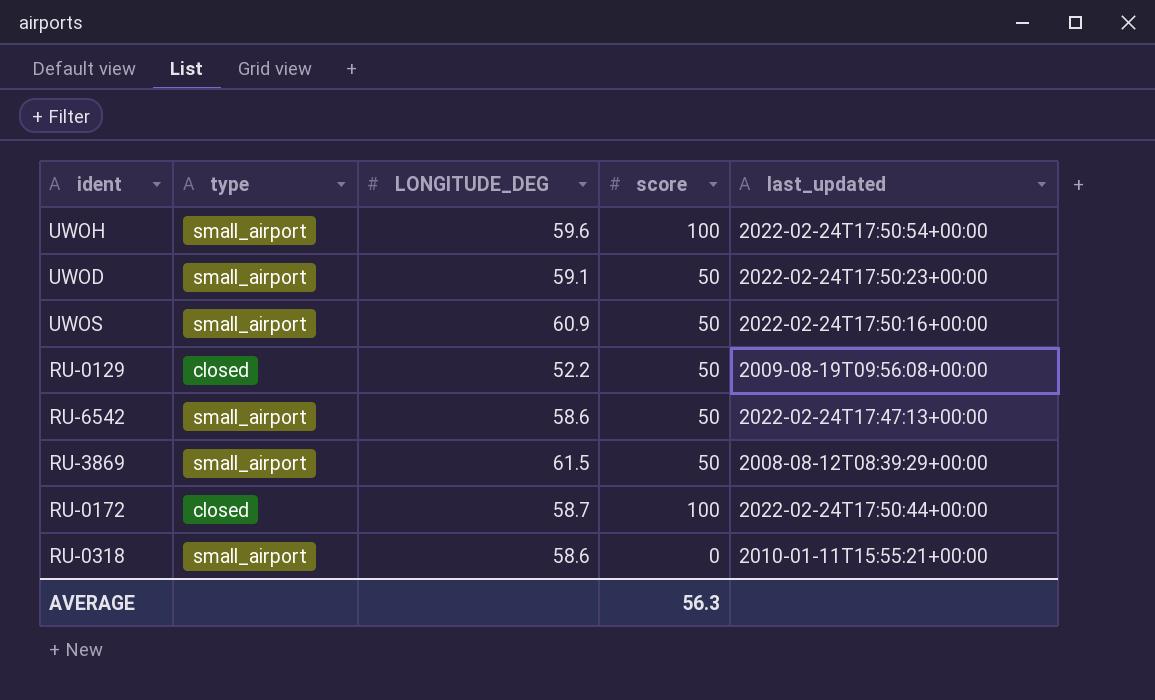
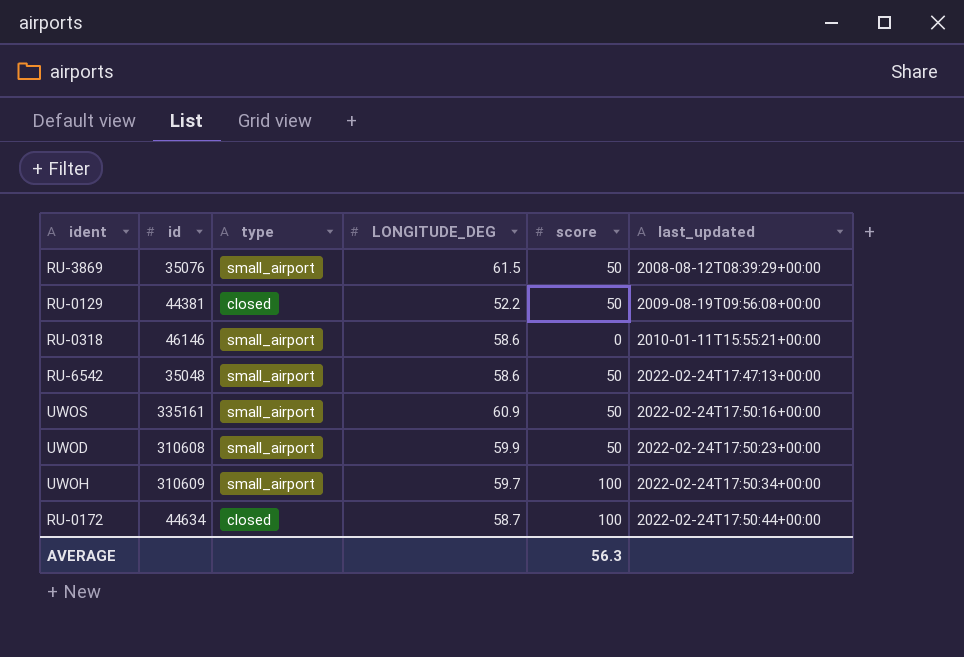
row order: none -> last_updated ascending
column id | position: none -> 2
UWOD | LONGITUDE_DEG: 59.1 -> 59.9
UWOH | LONGITUDE_DEG: 59.6 -> 59.7
UWOH | last_updated: 2022-02-24T17:50:54+00:00 -> 2022-02-24T17:50:34+00:00

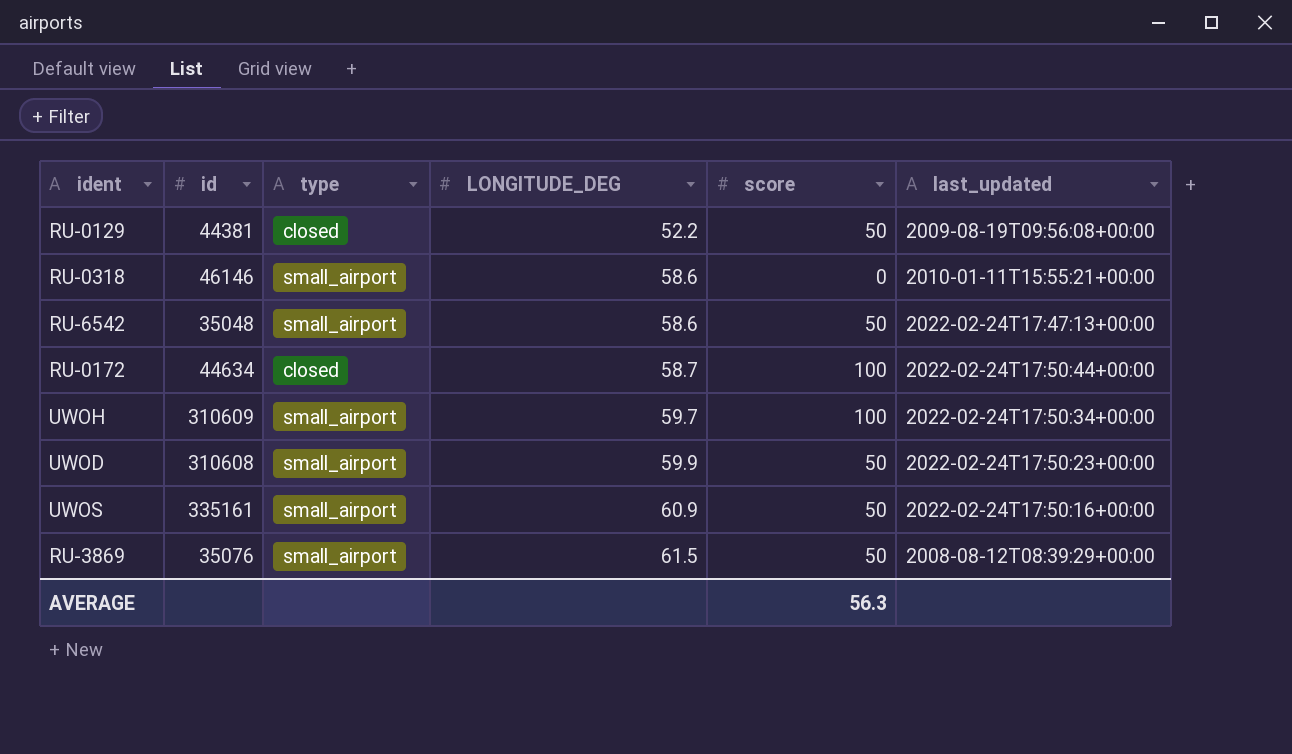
row order: last_updated ascending -> LONGITUDE_DEG ascending

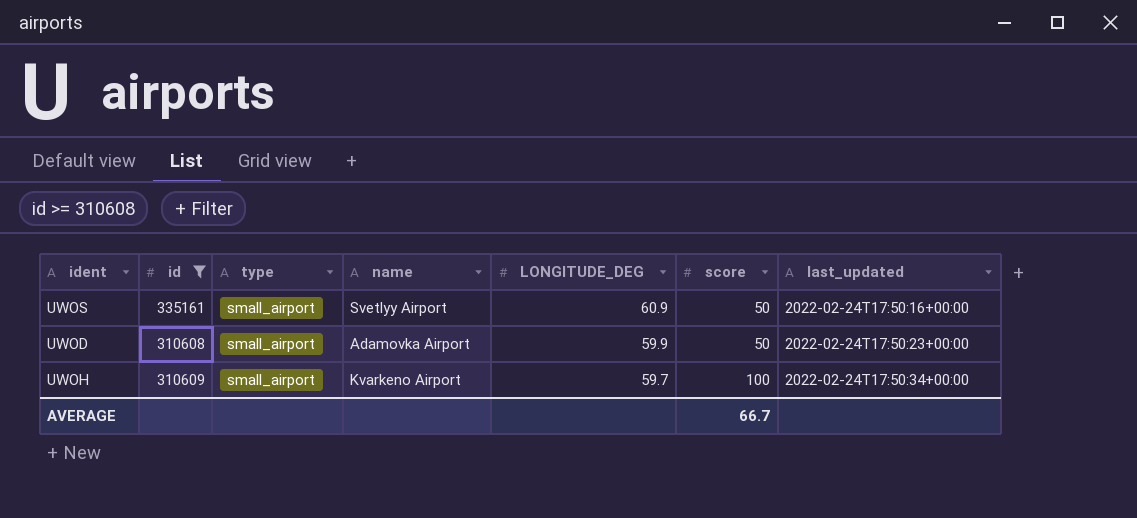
filter: none -> id >= 310608
row order: LONGITUDE_DEG ascending -> LONGITUDE_DEG descending
column name | position: none -> 4
AVERAGE | score: 56.3 -> 66.7

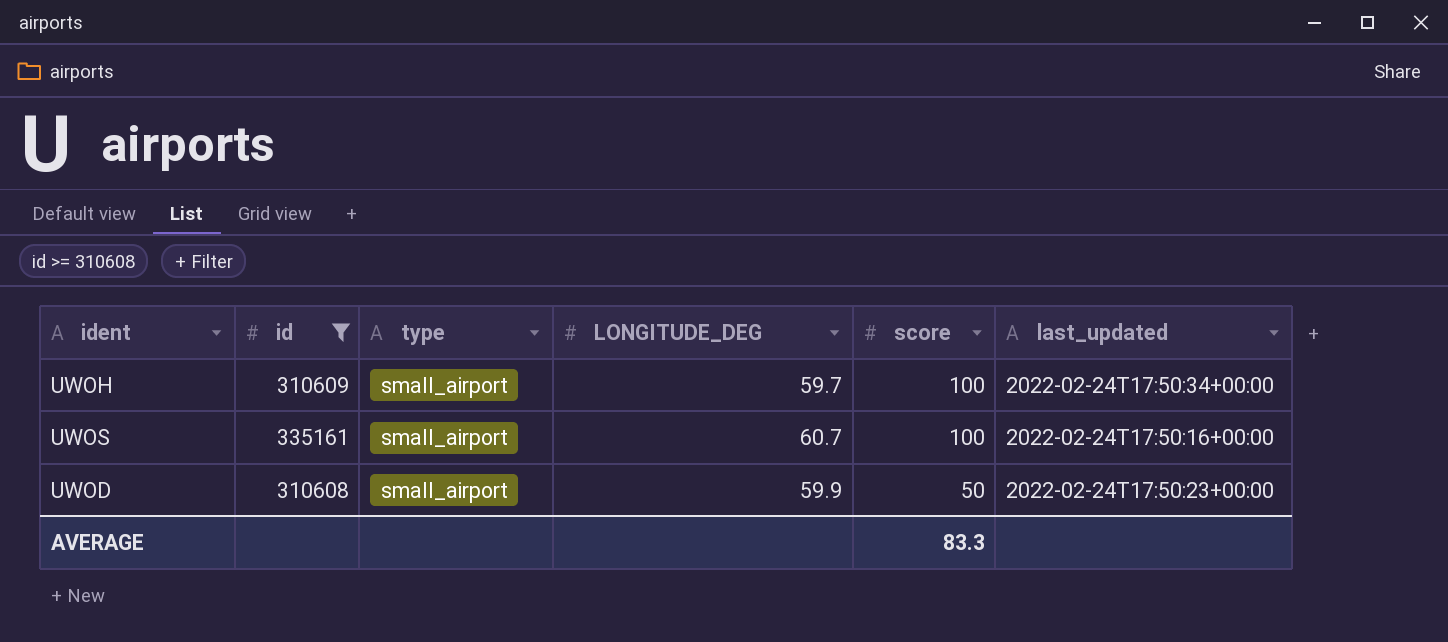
row order: LONGITUDE_DEG descending -> score descending
column name | position: 4 -> none
UWOS | LONGITUDE_DEG: 60.9 -> 60.7
UWOS | score: 50 -> 100
AVERAGE | score: 66.7 -> 83.3

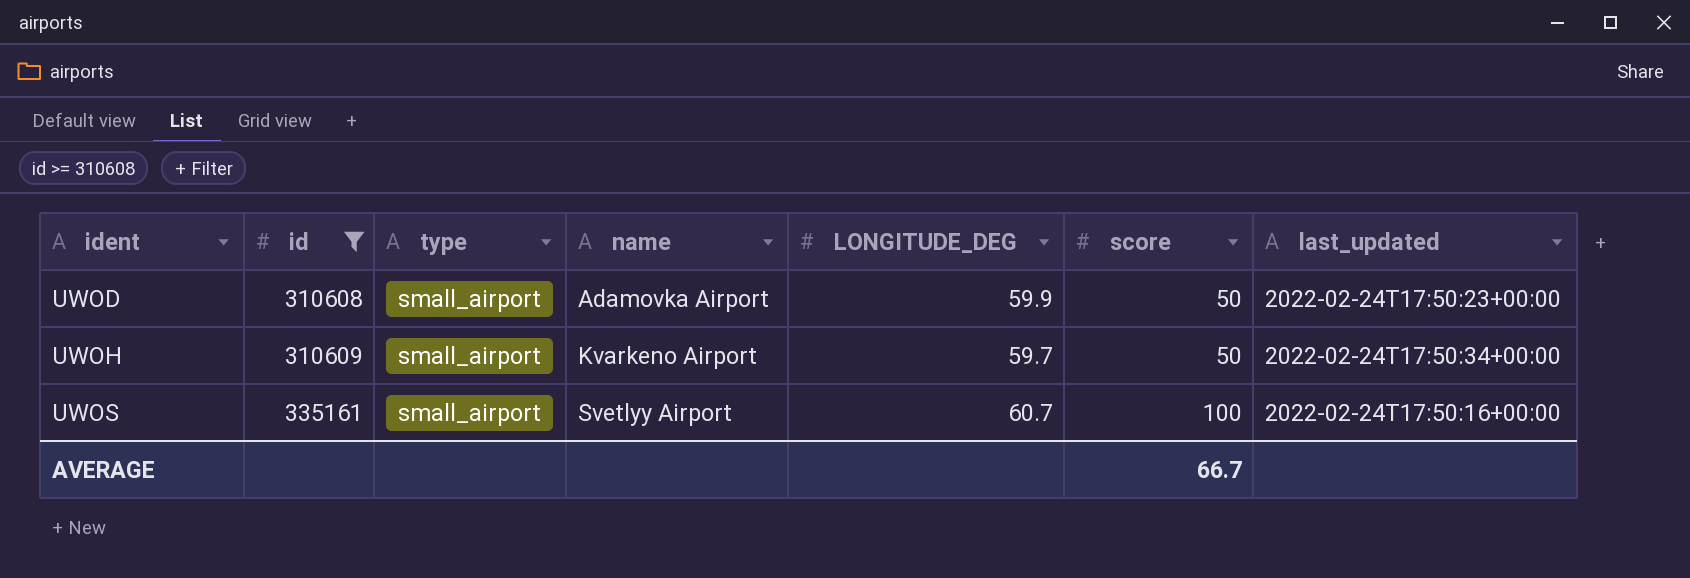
row order: score descending -> ident ascending
column name | position: none -> 4
UWOH | score: 100 -> 50
AVERAGE | score: 83.3 -> 66.7

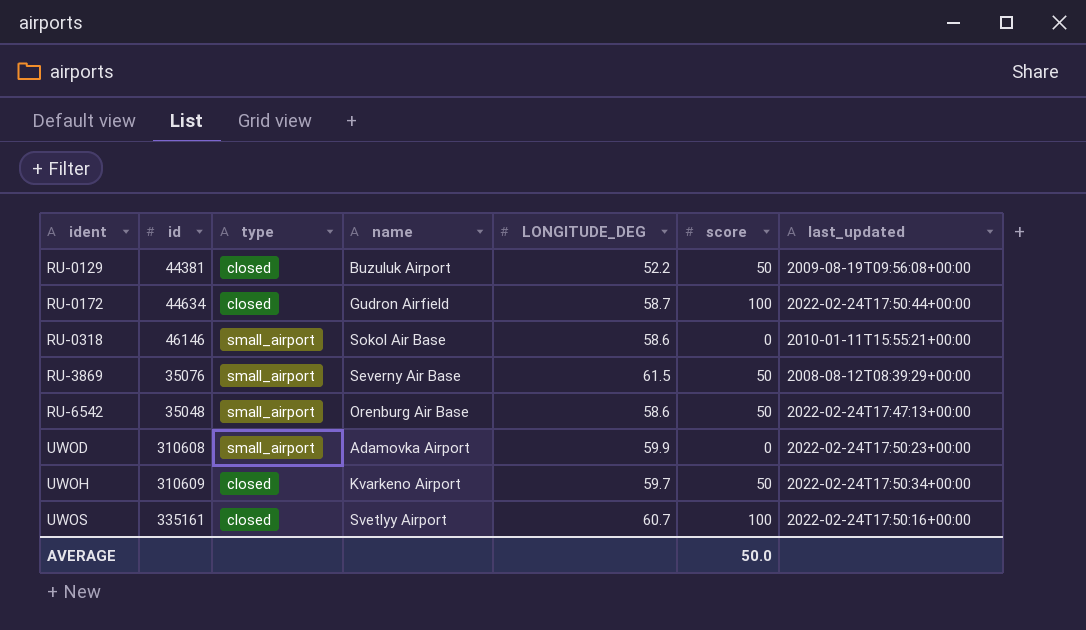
filter: id >= 310608 -> none
UWOD | score: 50 -> 0
UWOH | type: small_airport -> closed
UWOS | type: small_airport -> closed
AVERAGE | score: 66.7 -> 50.0

